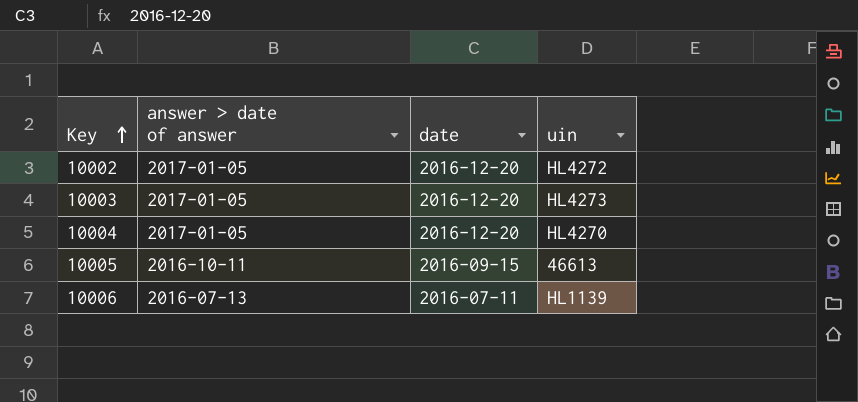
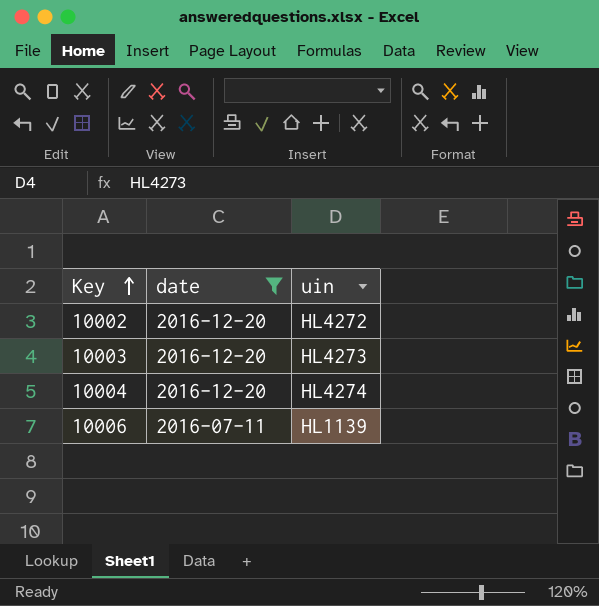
filter: none -> date != 2016-09-15
column answer > date of answer | position: 2 -> none
10004 | uin: HL4270 -> HL4274

